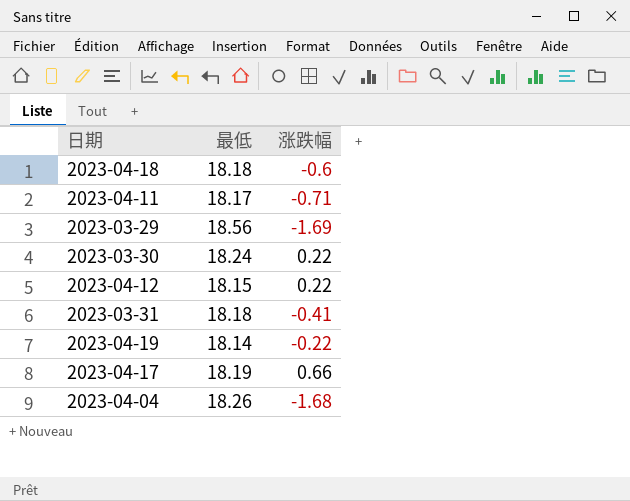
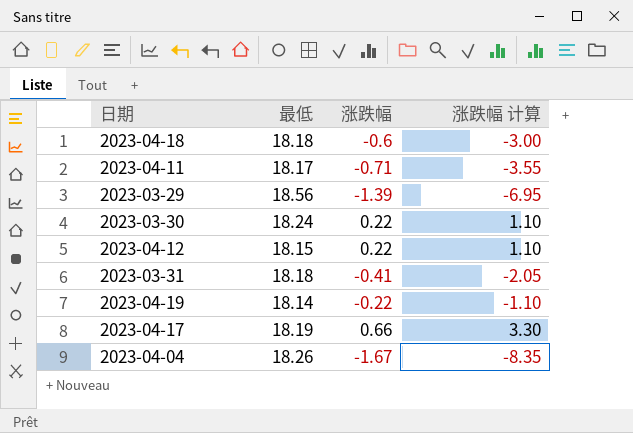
column 涨跌幅 计算 | formula: none -> [涨跌幅] * 5
2023-03-29 | 涨跌幅: -1.69 -> -1.39
2023-04-04 | 涨跌幅: -1.68 -> -1.67

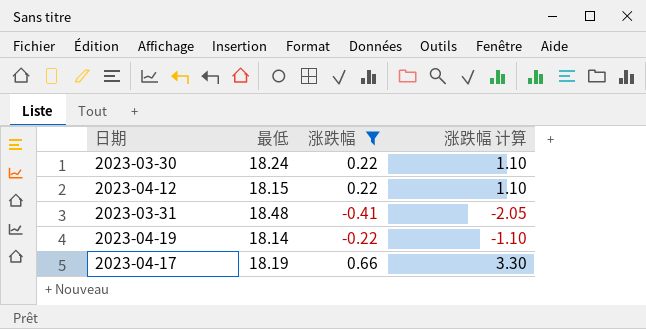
filter: none -> 涨跌幅 >= -0.41
2023-03-31 | 最低: 18.18 -> 18.48

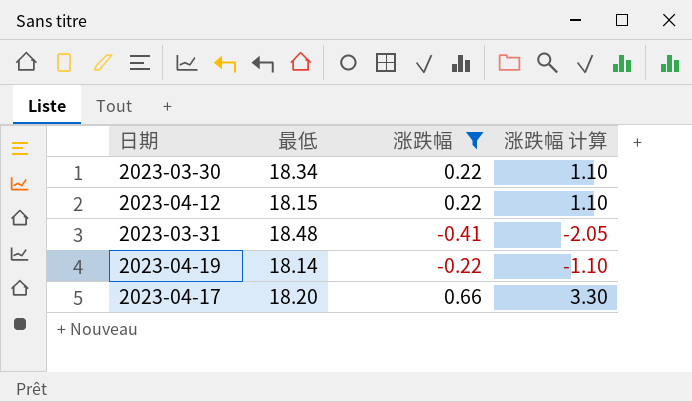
2023-03-30 | 最低: 18.24 -> 18.34
2023-04-17 | 最低: 18.19 -> 18.20

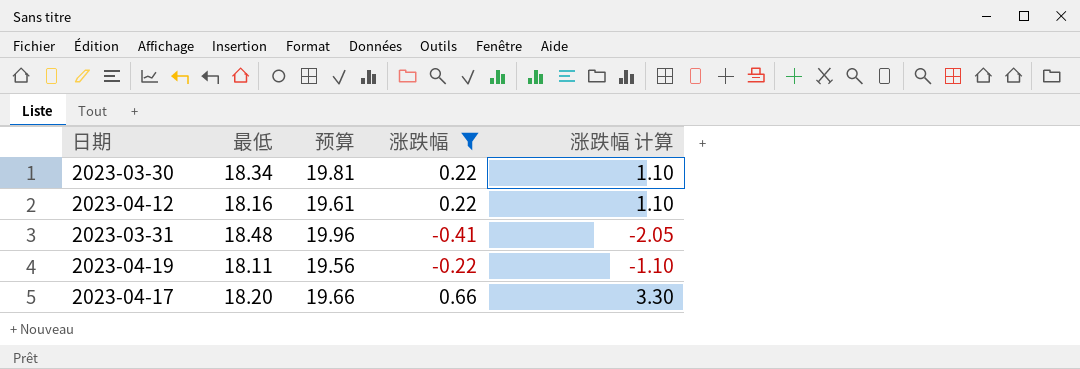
column 预算 | formula: none -> [最低] * 1.08
2023-04-12 | 最低: 18.15 -> 18.16
2023-04-19 | 最低: 18.14 -> 18.11

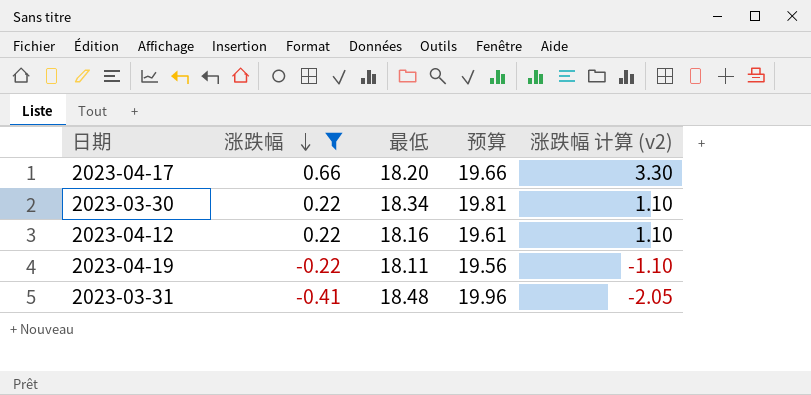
row order: none -> 涨跌幅 descending
column 涨跌幅 | position: 4 -> 2
column name: 涨跌幅 计算 -> 涨跌幅 计算 (v2)

